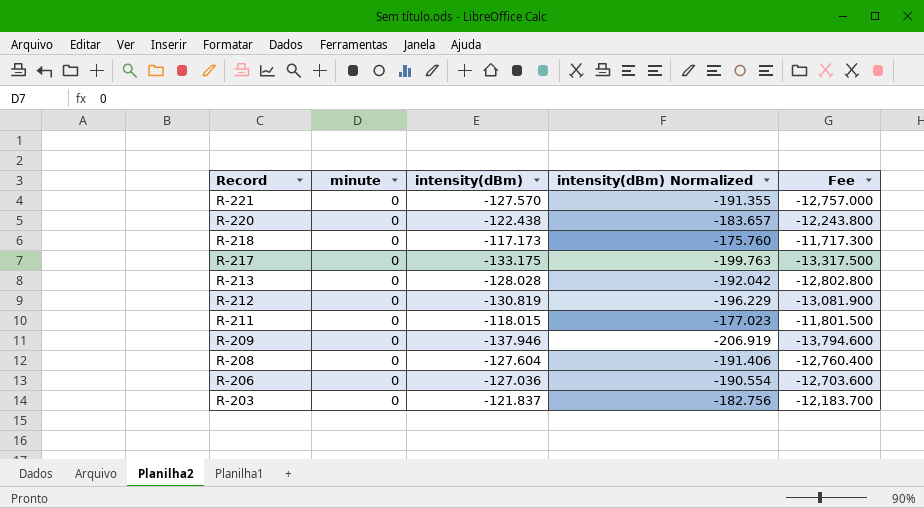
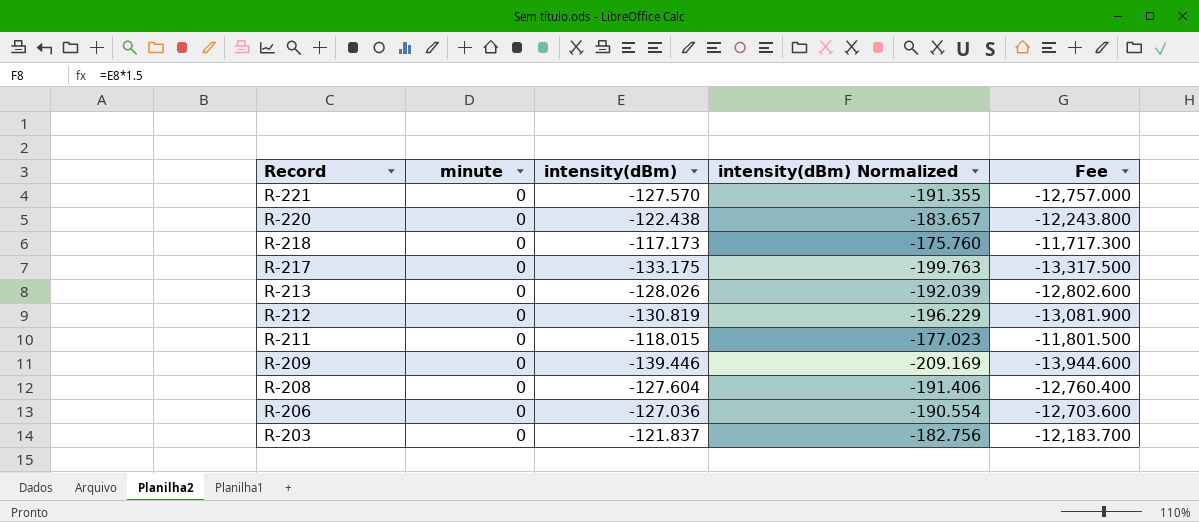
R-213 | intensity(dBm): -128.028 -> -128.026
R-213 | intensity(dBm) Normalized: -192.042 -> -192.039
R-213 | Fee: -12,802.800 -> -12,802.600
R-209 | intensity(dBm): -137.946 -> -139.446
R-209 | intensity(dBm) Normalized: -206.919 -> -209.169
R-209 | Fee: -13,794.600 -> -13,944.600

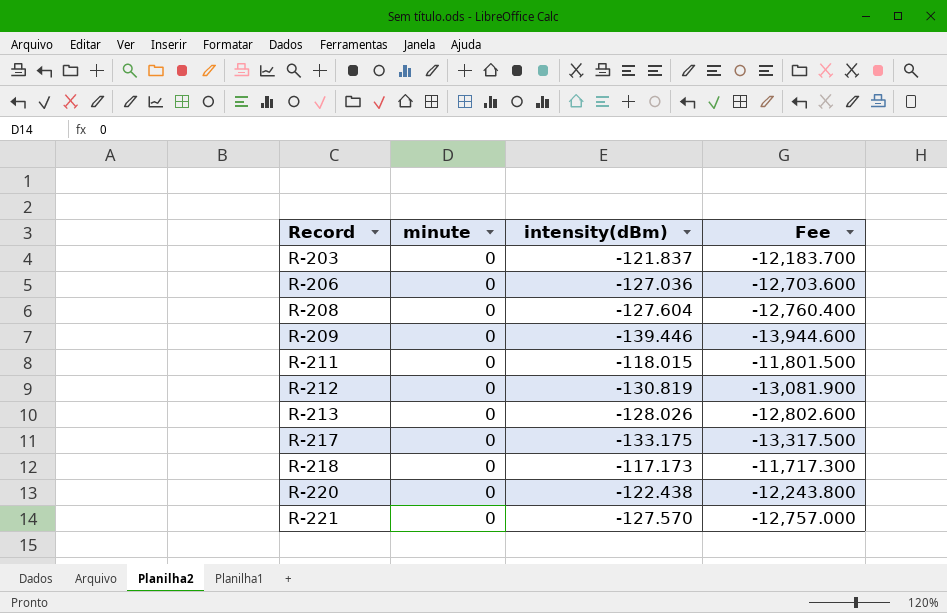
row order: Record descending -> Record ascending
column intensity(dBm) Normalized | formula: [intensity(dBm)] * 1.5 -> none

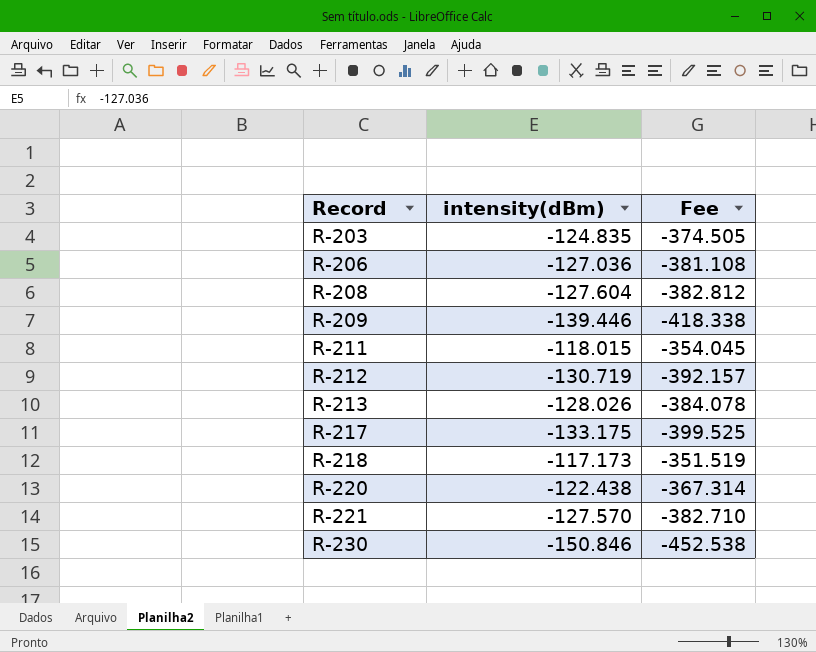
column minute | position: 2 -> none
column Fee | formula: [intensity(dBm)] * 100 -> [intensity(dBm)] * 3
R-203 | intensity(dBm): -121.837 -> -124.835
R-212 | intensity(dBm): -130.819 -> -130.719
row R-230: none -> -150.846 | -452.538

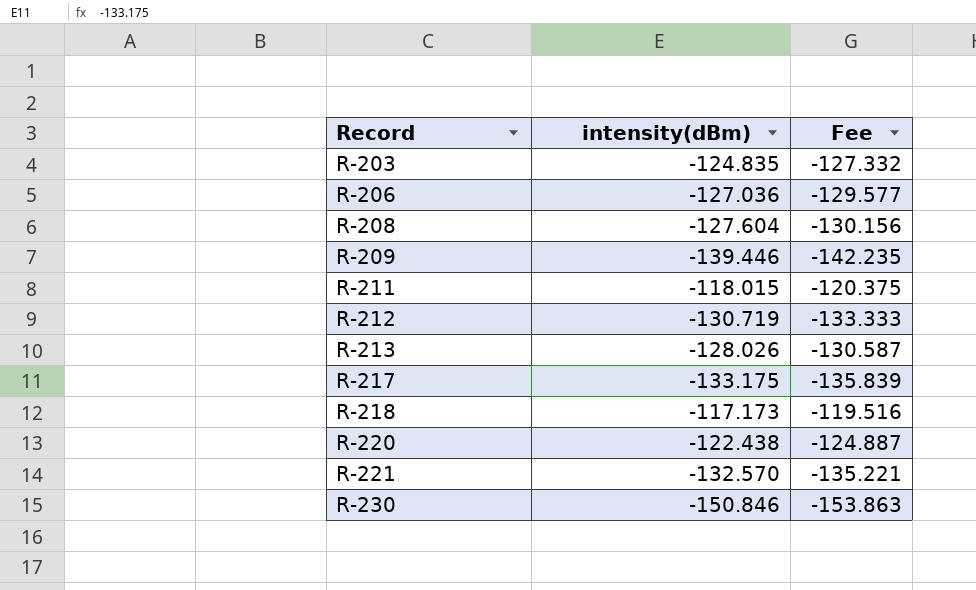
column Fee | formula: [intensity(dBm)] * 3 -> [intensity(dBm)] * 1.02
R-221 | intensity(dBm): -127.570 -> -132.570

